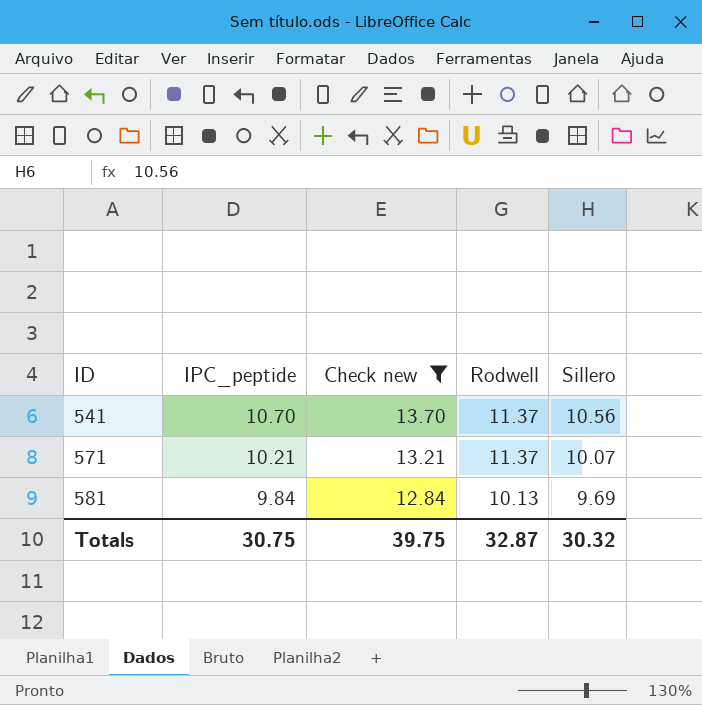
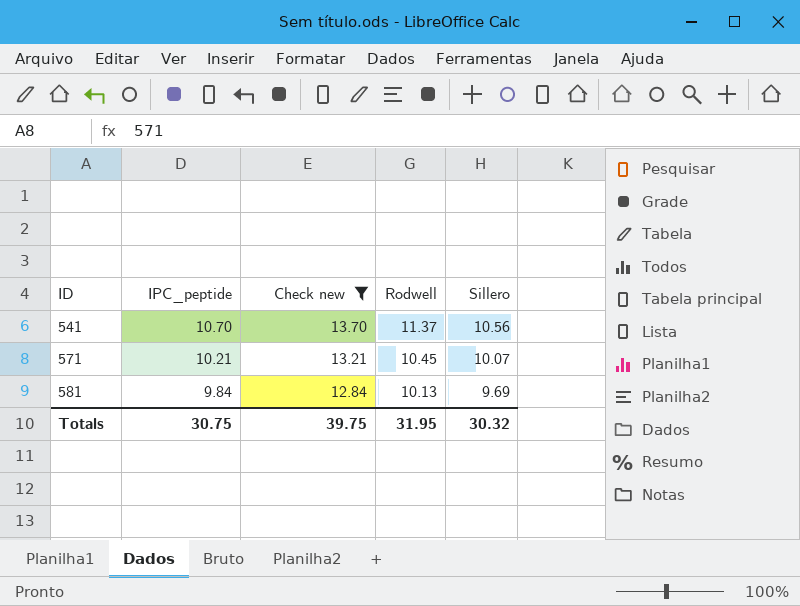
571 | Rodwell: 11.37 -> 10.45
Totals | Rodwell: 32.87 -> 31.95

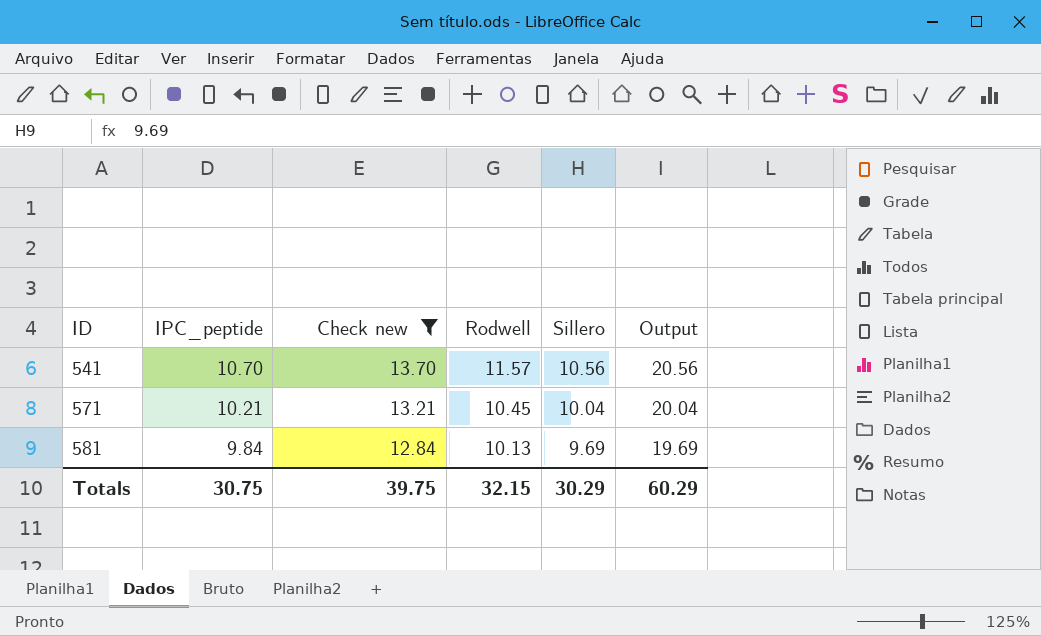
column Output | formula: none -> [Sillero] + 10
541 | Rodwell: 11.37 -> 11.57
571 | Sillero: 10.07 -> 10.04
Totals | Rodwell: 31.95 -> 32.15
Totals | Sillero: 30.32 -> 30.29

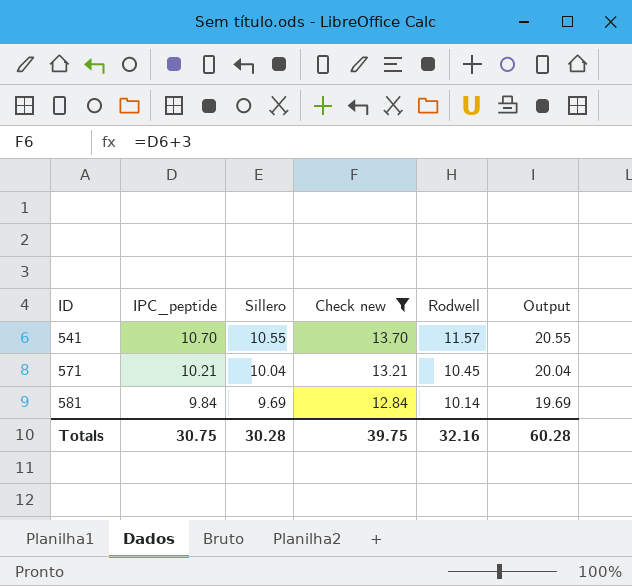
column Sillero | position: 5 -> 3
541 | Sillero: 10.56 -> 10.55
541 | Output: 20.56 -> 20.55
581 | Rodwell: 10.13 -> 10.14
Totals | Sillero: 30.29 -> 30.28
Totals | Rodwell: 32.15 -> 32.16
Totals | Output: 60.29 -> 60.28

